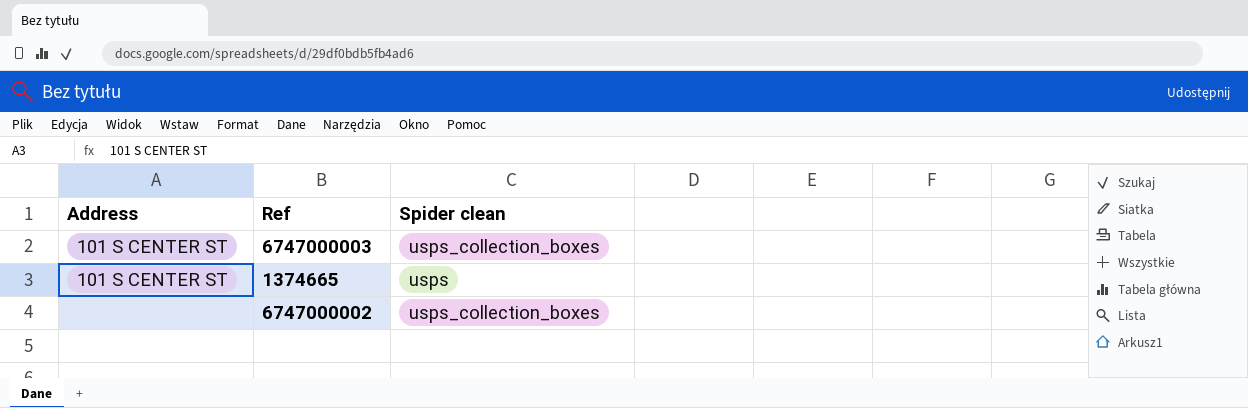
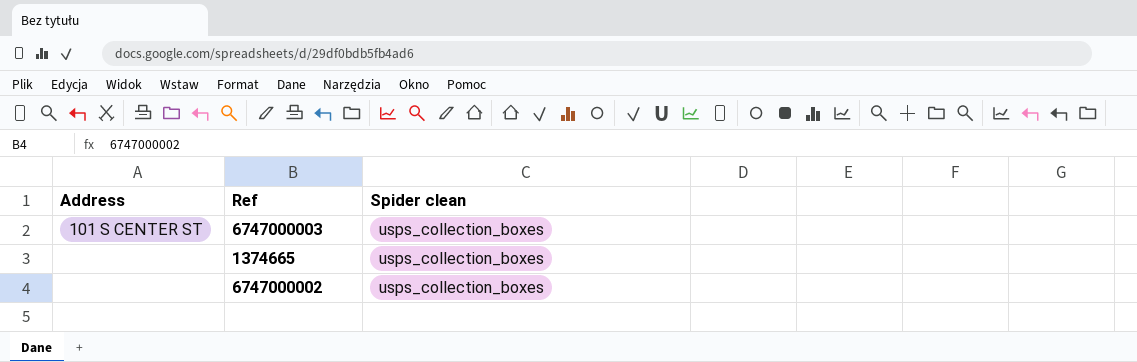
1374665 | Address: 101 S CENTER ST -> none
1374665 | Spider clean: usps -> usps_collection_boxes

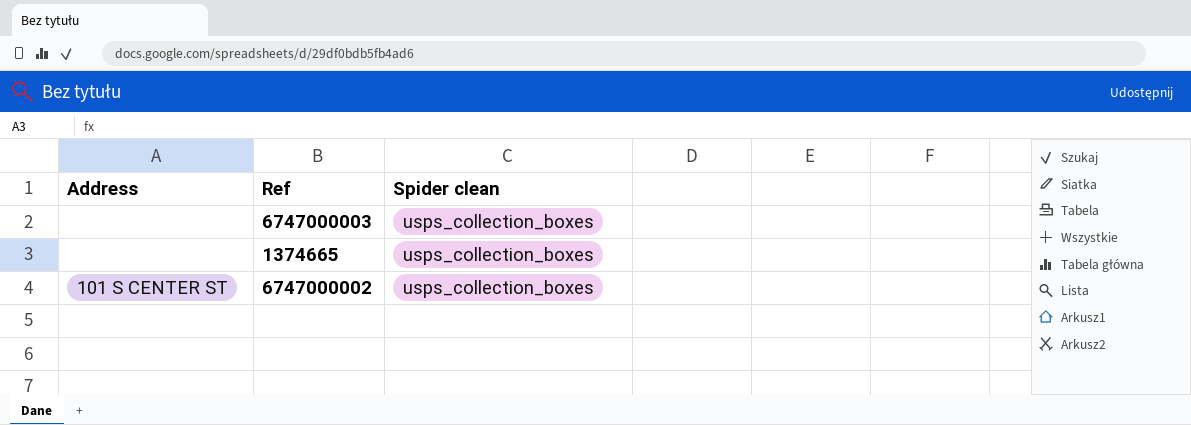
6747000003 | Address: 101 S CENTER ST -> none
6747000002 | Address: none -> 101 S CENTER ST

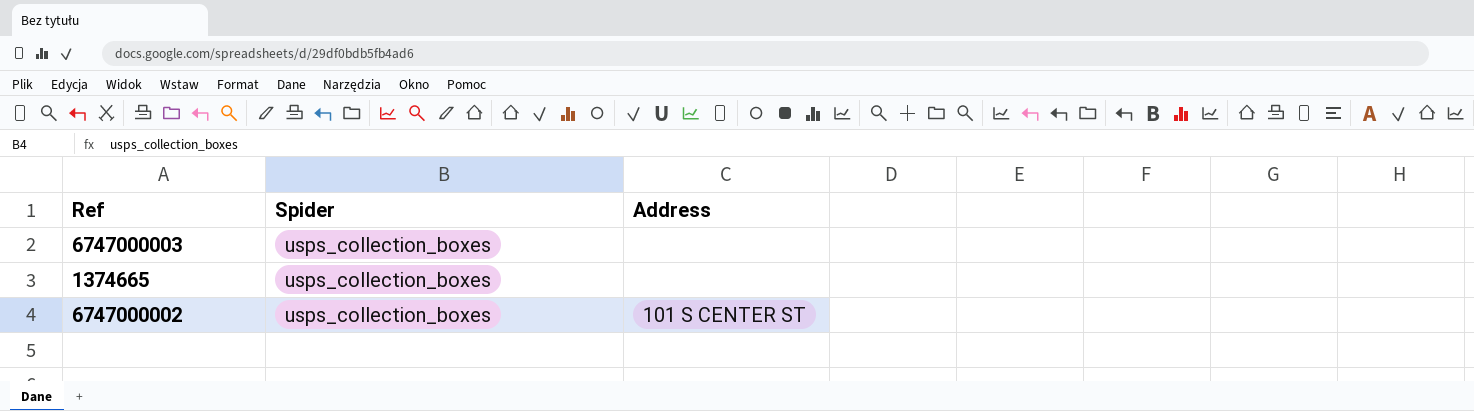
column name: Spider clean -> Spider
column Address | position: 1 -> 3

